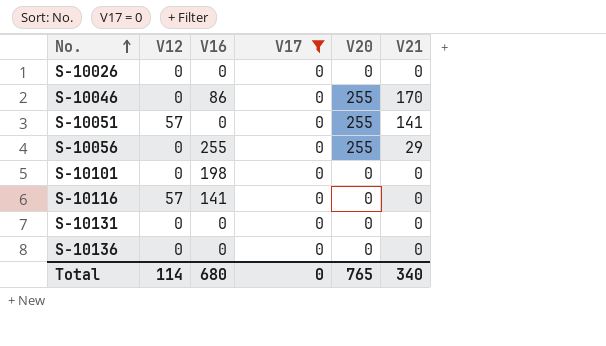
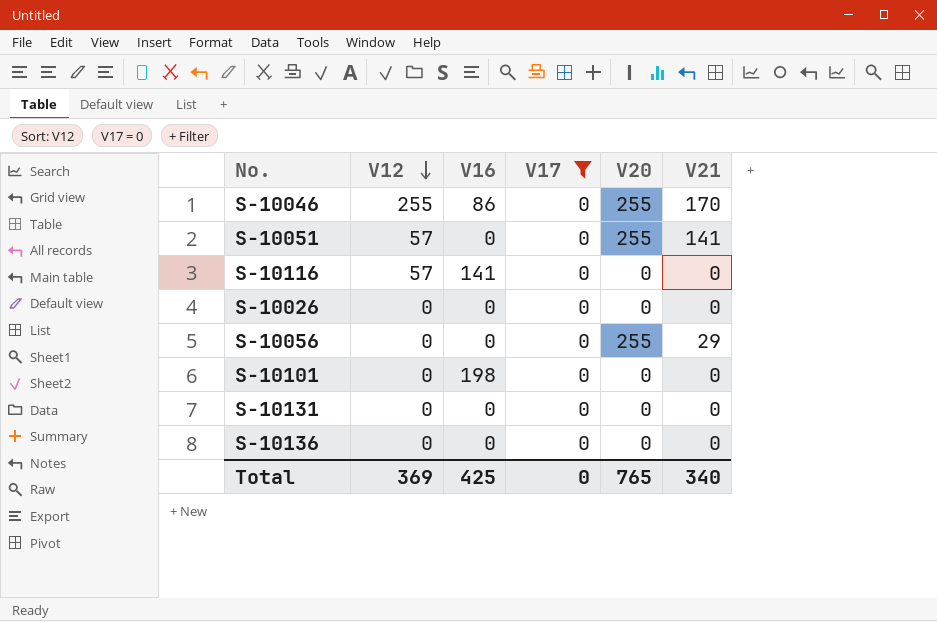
row order: No. ascending -> V12 descending
S-10046 | V12: 0 -> 255
S-10056 | V16: 255 -> 0
Total | V12: 114 -> 369
Total | V16: 680 -> 425

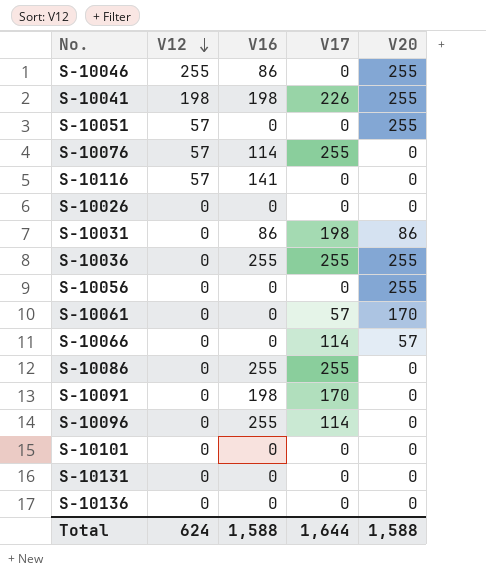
filter: V17 = 0 -> none
column V21 | position: 6 -> none
S-10101 | V16: 198 -> 0
Total | V12: 369 -> 624
Total | V16: 425 -> 1,588
Total | V17: 0 -> 1,644
Total | V20: 765 -> 1,588

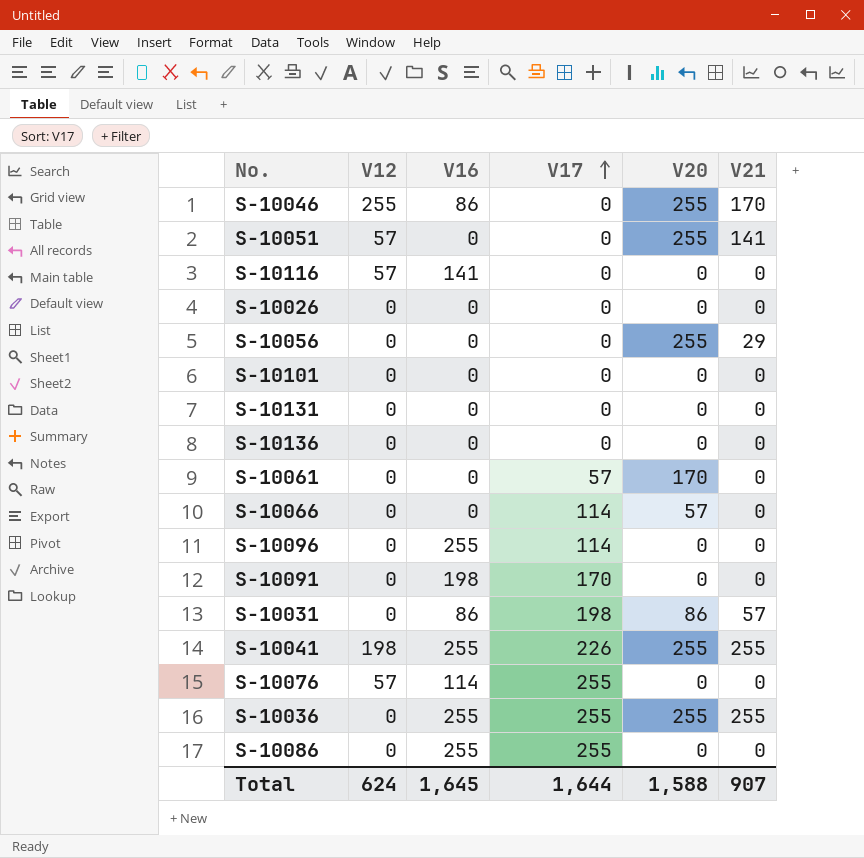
row order: V12 descending -> V17 ascending
column V21 | position: none -> 6
S-10041 | V16: 198 -> 255
Total | V16: 1,588 -> 1,645

